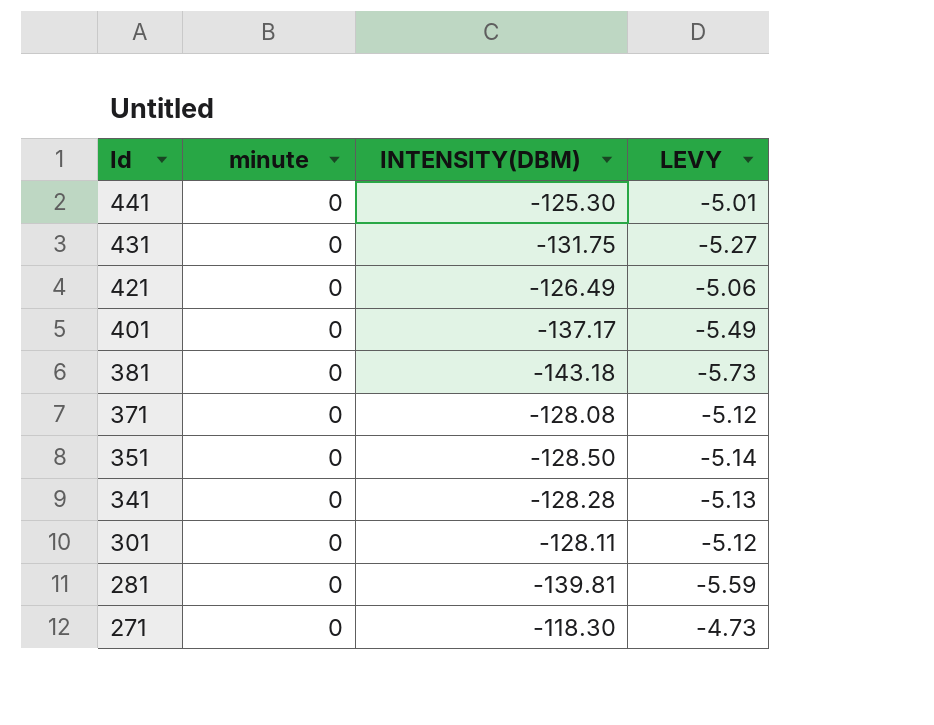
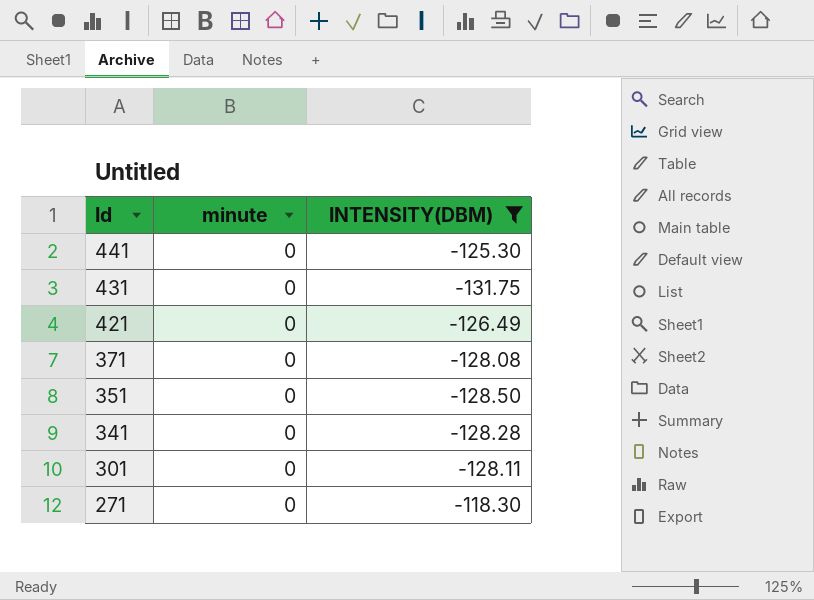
filter: none -> INTENSITY(DBM) >= -131.75
column LEVY | formula: [INTENSITY(DBM)] * 0.04 -> none

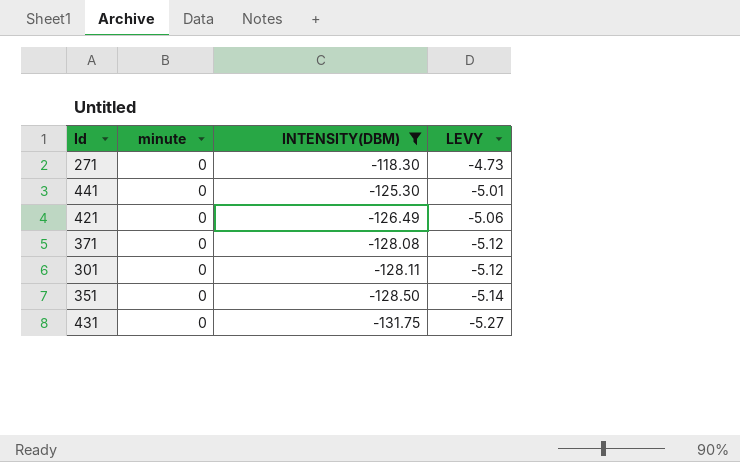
row order: Id descending -> INTENSITY(DBM) descending
column LEVY | formula: none -> [INTENSITY(DBM)] * 0.04
row 341: 0 | -128.28 -> none

